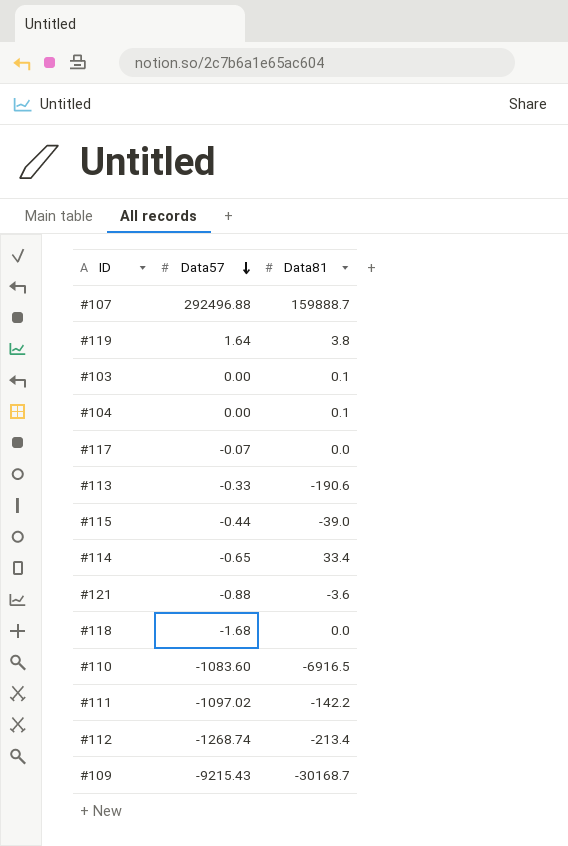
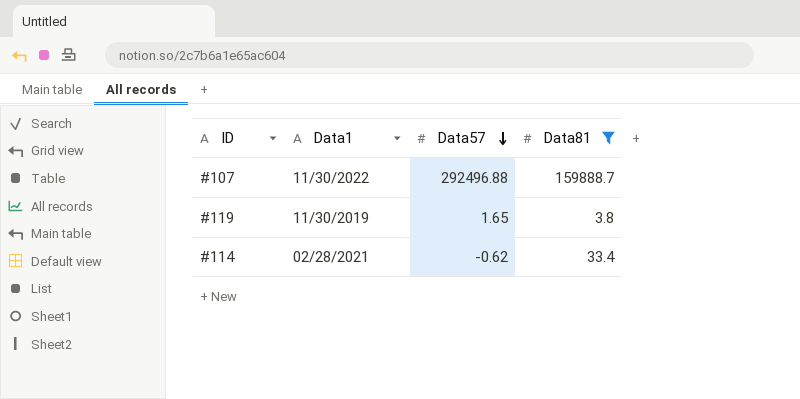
filter: none -> Data81 >= 3.8
column Data1 | position: none -> 2
#119 | Data57: 1.64 -> 1.65
#114 | Data57: -0.65 -> -0.62

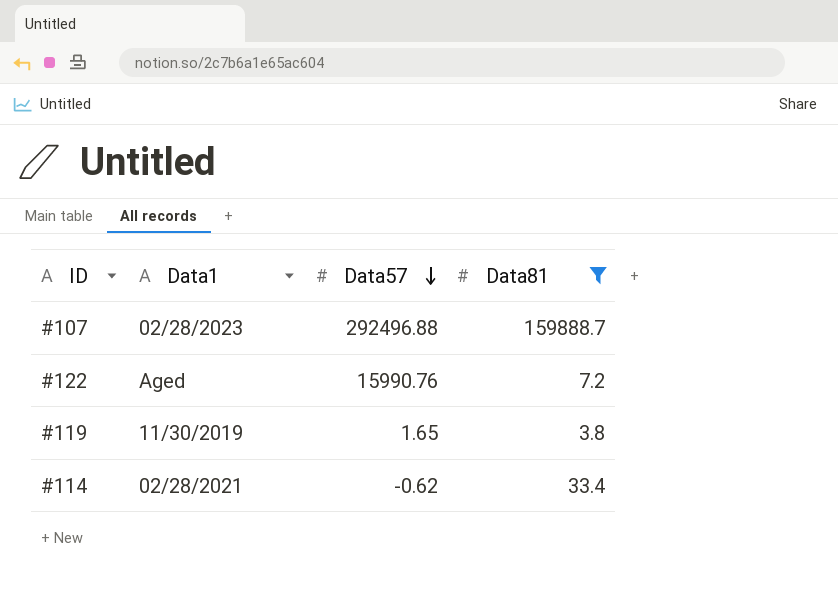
#107 | Data1: 11/30/2022 -> 02/28/2023
row #122: none -> Aged | 15990.76 | 7.2

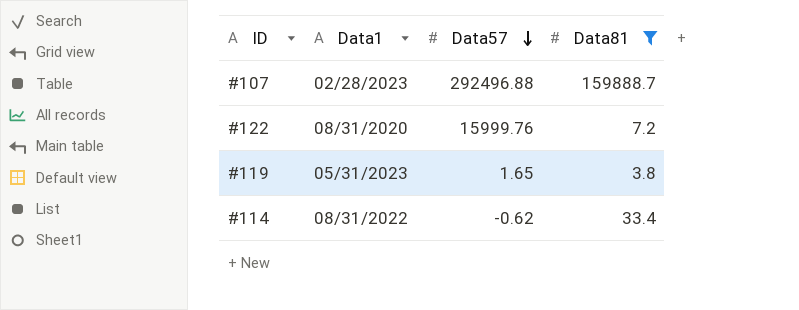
#122 | Data1: Aged -> 08/31/2020
#122 | Data57: 15990.76 -> 15999.76
#119 | Data1: 11/30/2019 -> 05/31/2023
#114 | Data1: 02/28/2021 -> 08/31/2022

